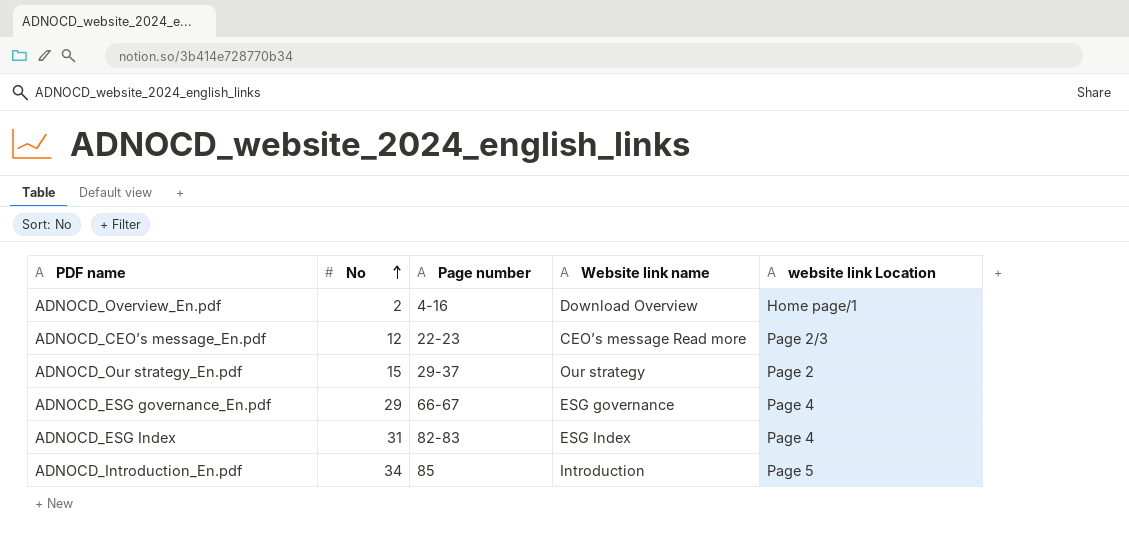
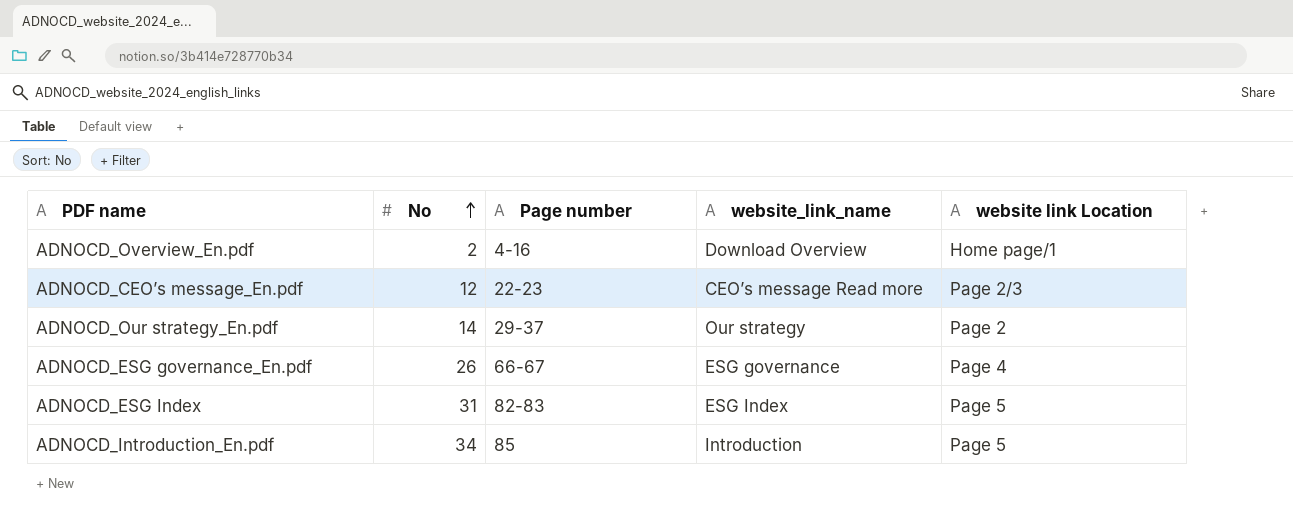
column name: Website link name -> website_link_name
ADNOCD_Our strategy_En.pdf | No: 15 -> 14
ADNOCD_ESG governance_En.pdf | No: 29 -> 26
ADNOCD_ESG Index | website link Location: Page 4 -> Page 5

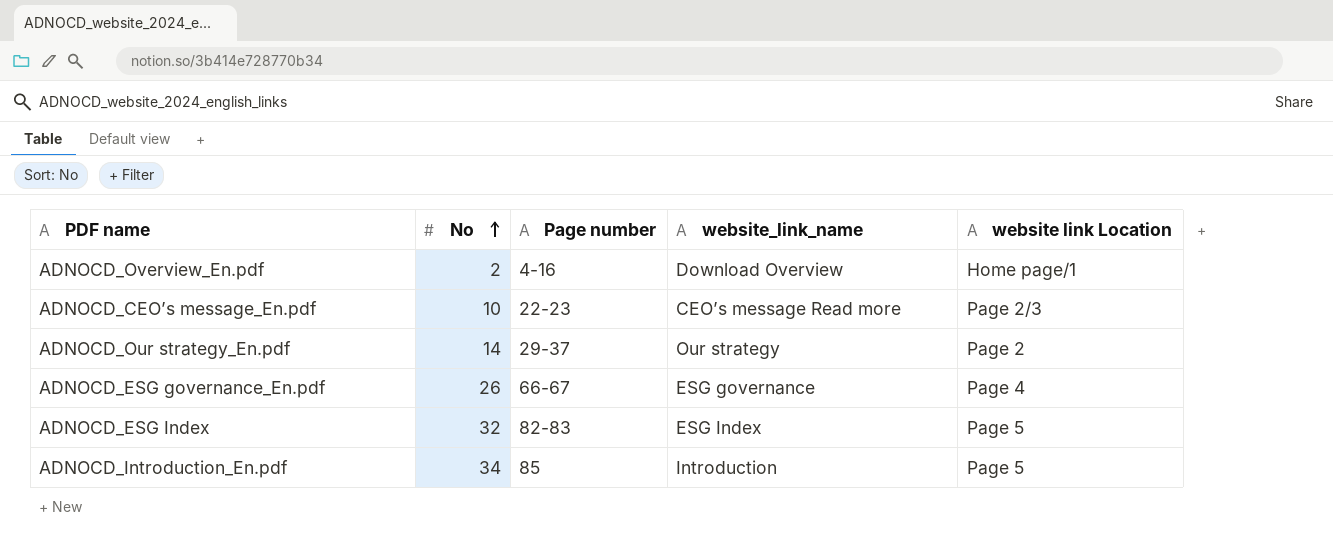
ADNOCD_CEO’s message_En.pdf | No: 12 -> 10
ADNOCD_ESG Index | No: 31 -> 32

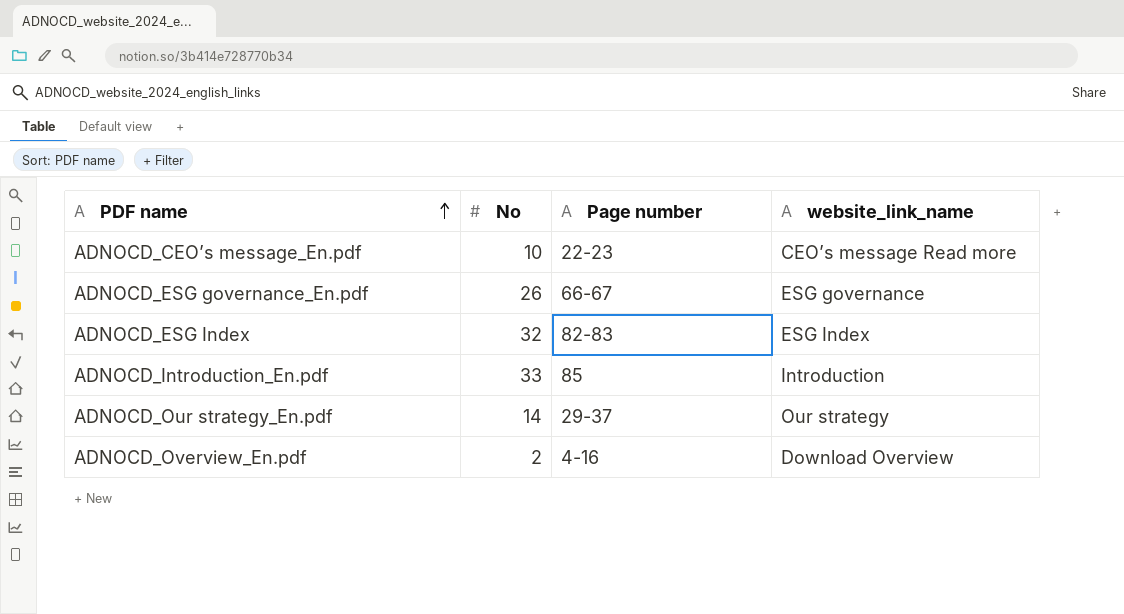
row order: No ascending -> PDF name ascending
column website link Location | position: 5 -> none
ADNOCD_Introduction_En.pdf | No: 34 -> 33

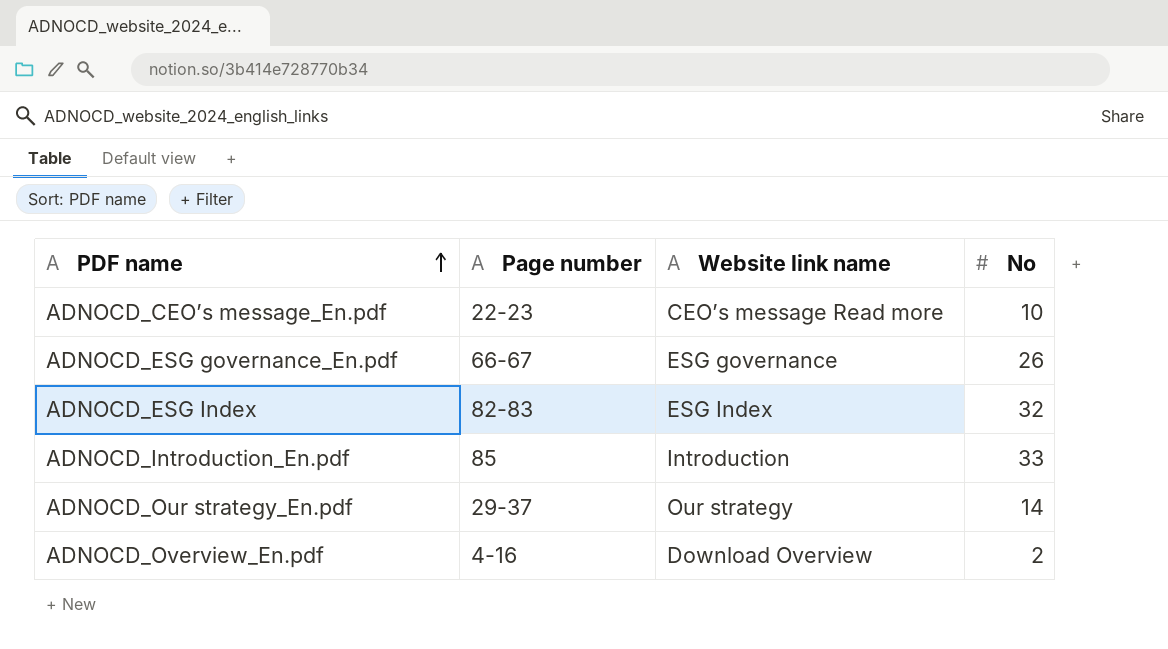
column name: website_link_name -> Website link name
column No | position: 2 -> 4

